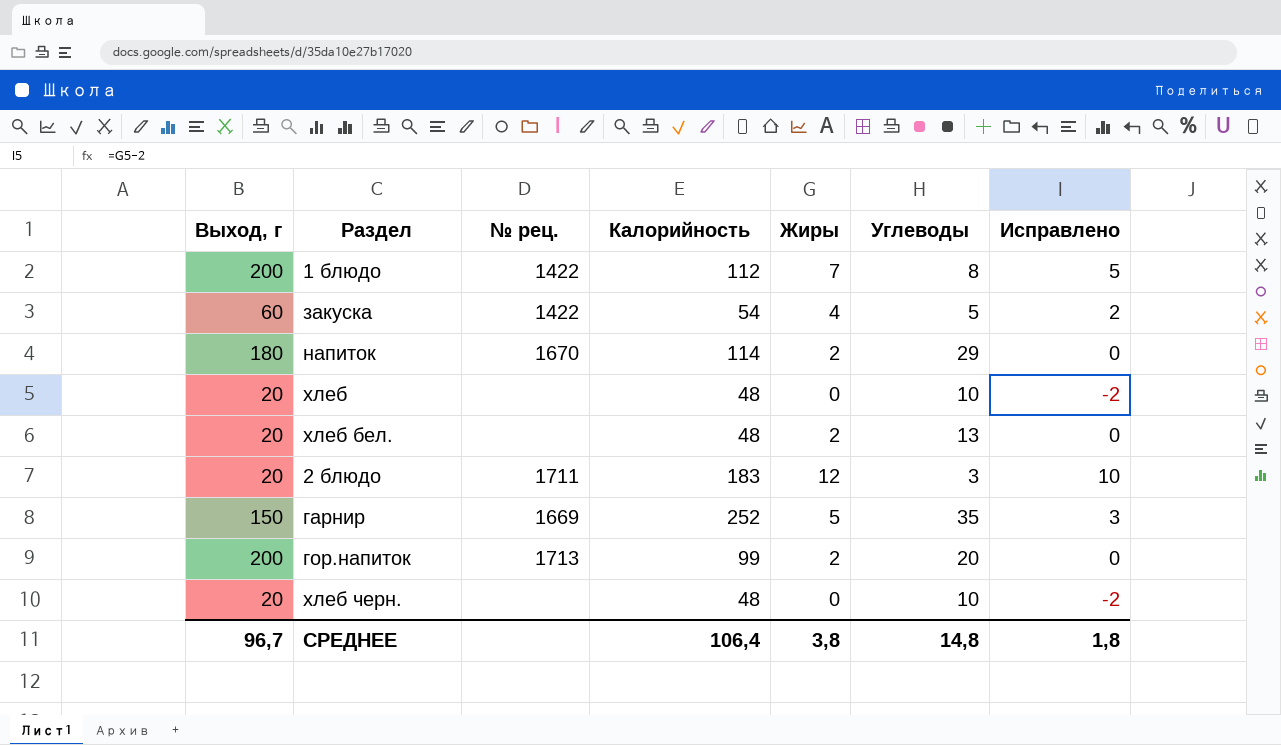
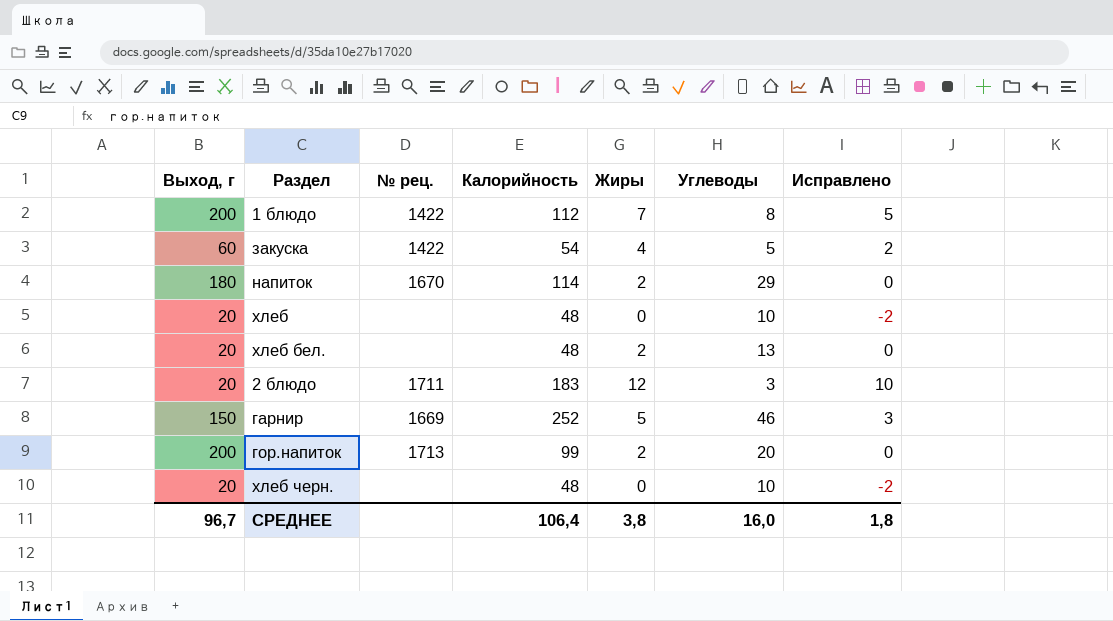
гарнир | Углеводы: 35 -> 46
СРЕДНЕЕ | Углеводы: 14,8 -> 16,0

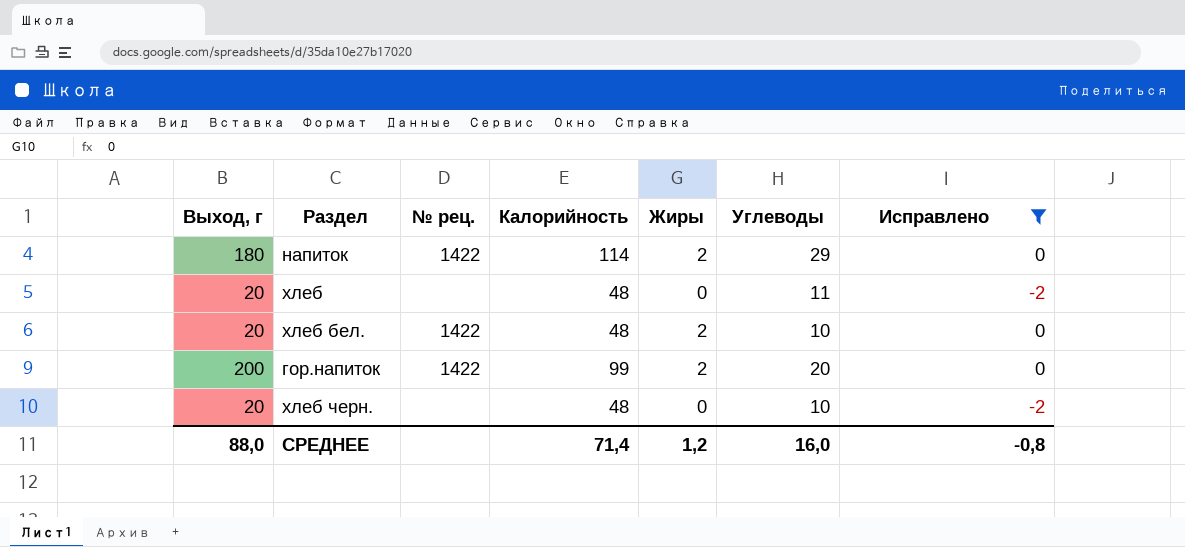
filter: none -> Исправлено <= 0
напиток | № рец.: 1670 -> 1422
хлеб | Углеводы: 10 -> 11
хлеб бел. | № рец.: none -> 1422
хлеб бел. | Углеводы: 13 -> 10
гор.напиток | № рец.: 1713 -> 1422
СРЕДНЕЕ | Выход, г: 96,7 -> 88,0
СРЕДНЕЕ | Калорийность: 106,4 -> 71,4
СРЕДНЕЕ | Жиры: 3,8 -> 1,2
СРЕДНЕЕ | Исправлено: 1,8 -> -0,8

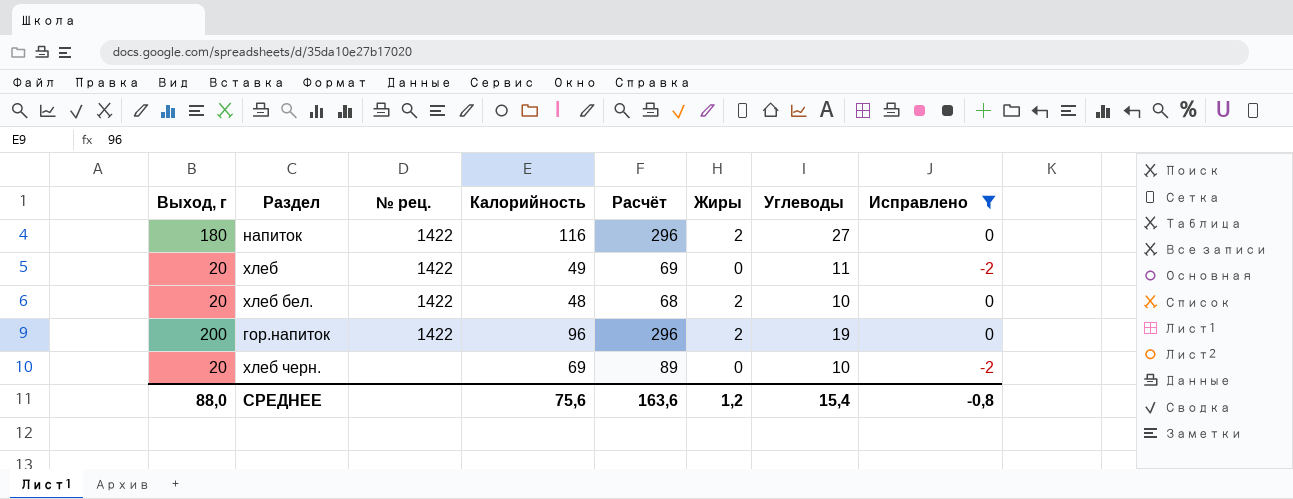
column Расчёт | formula: none -> [Выход, г] + [Калорийность]
напиток | Калорийность: 114 -> 116
напиток | Углеводы: 29 -> 27
хлеб | № рец.: none -> 1422
хлеб | Калорийность: 48 -> 49
гор.напиток | Калорийность: 99 -> 96
гор.напиток | Углеводы: 20 -> 19
хлеб черн. | Калорийность: 48 -> 69
СРЕДНЕЕ | Калорийность: 71,4 -> 75,6
СРЕДНЕЕ | Углеводы: 16,0 -> 15,4

